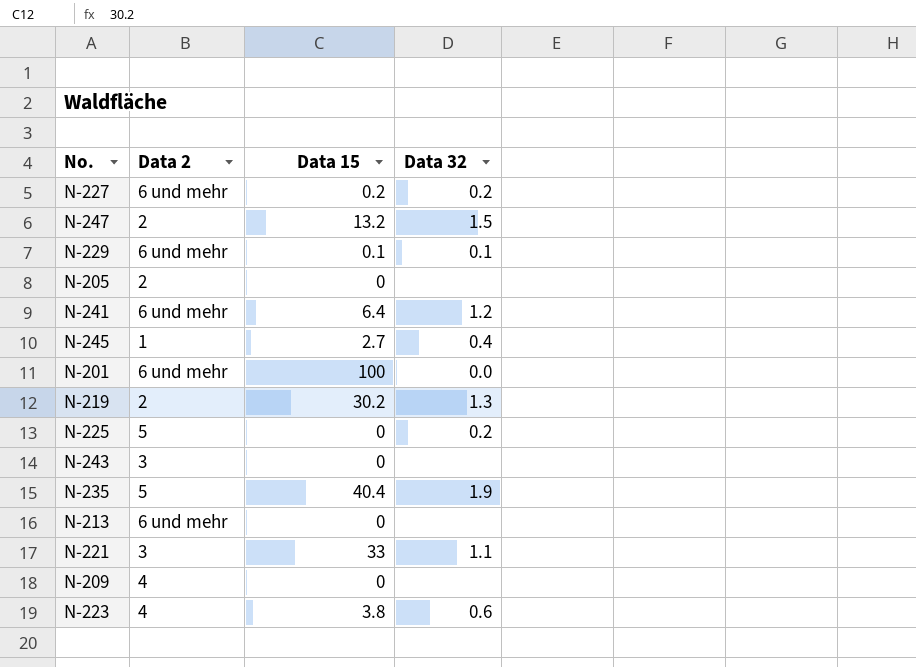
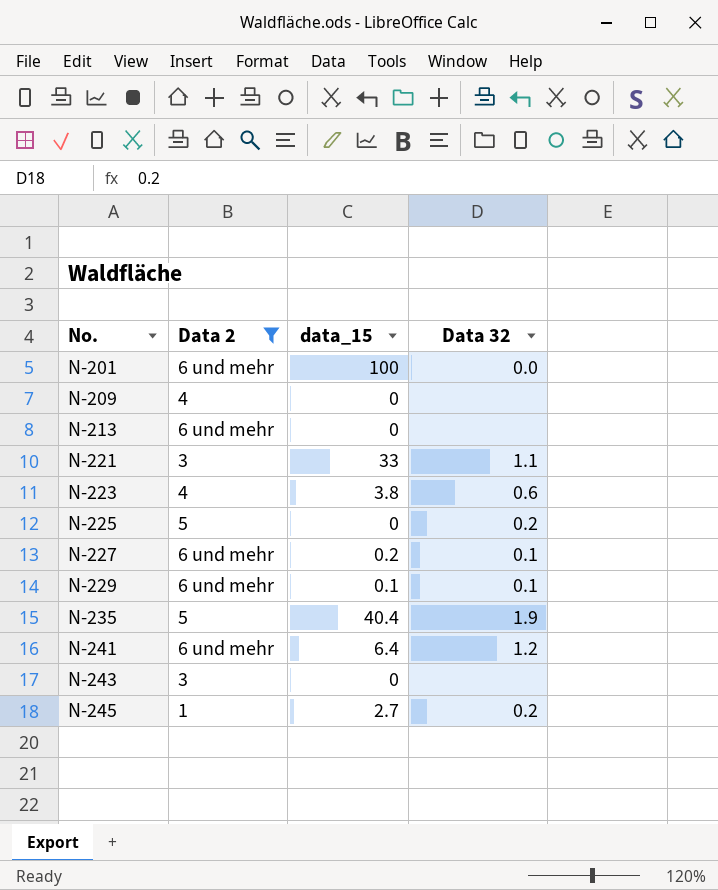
filter: none -> Data 2 != 2
row order: none -> No. ascending
column name: Data 15 -> data_15
N-227 | Data 32: 0.2 -> 0.1
N-245 | Data 32: 0.4 -> 0.2

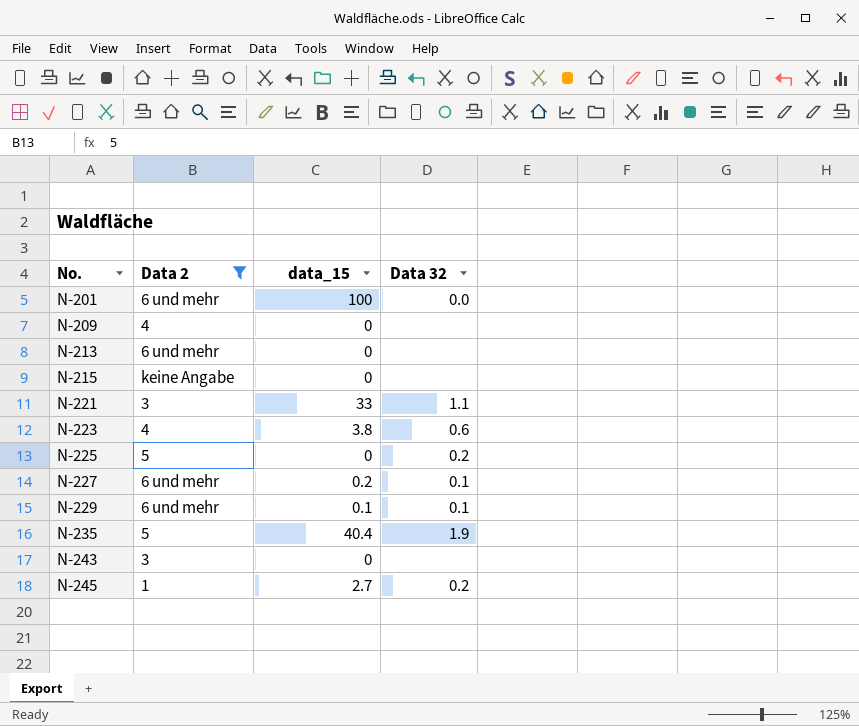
row N-241: 6 und mehr | 6.4 | 1.2 -> none
row N-215: none -> keine Angabe | 0 | none

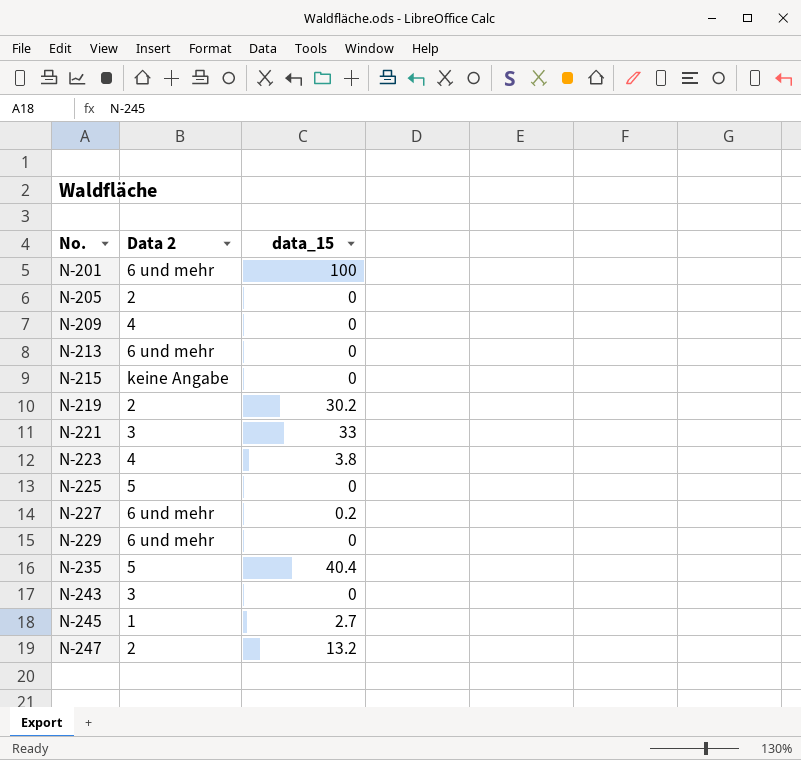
filter: Data 2 != 2 -> none
column Data 32 | position: 4 -> none
N-229 | data_15: 0.1 -> 0

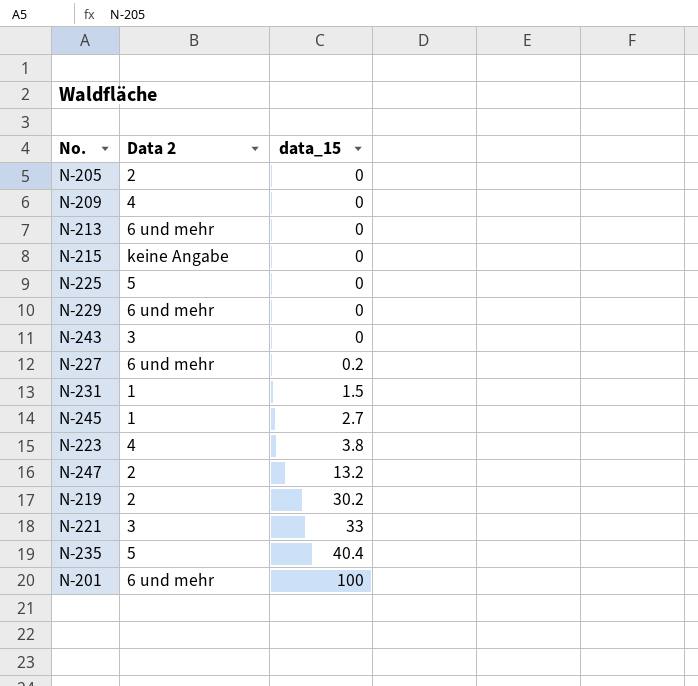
row order: No. ascending -> data_15 ascending
row N-231: none -> 1 | 1.5

